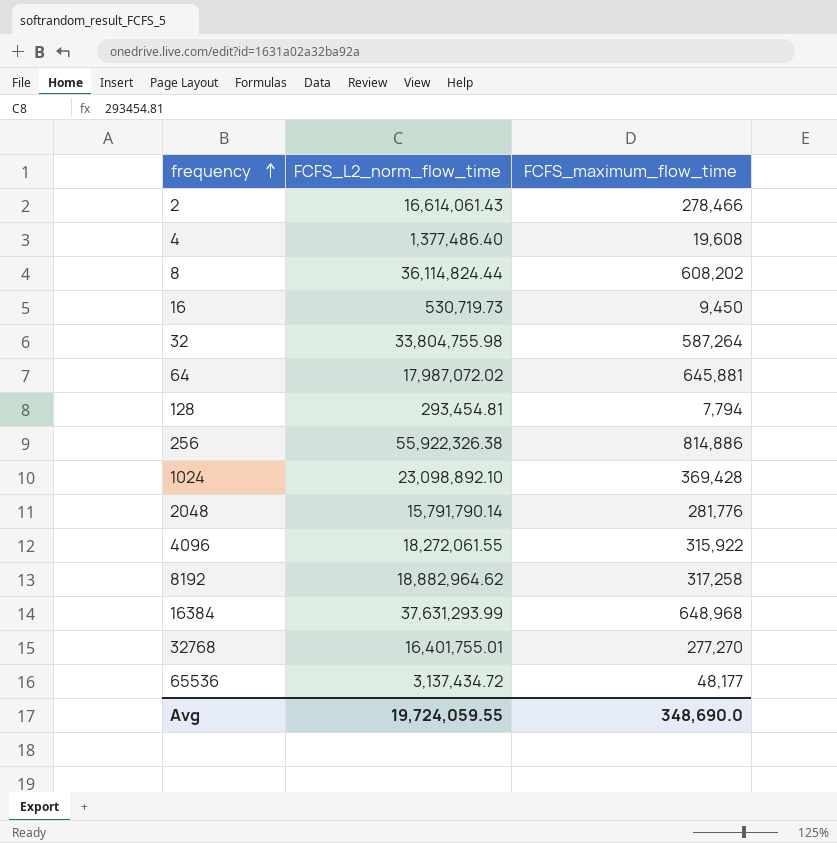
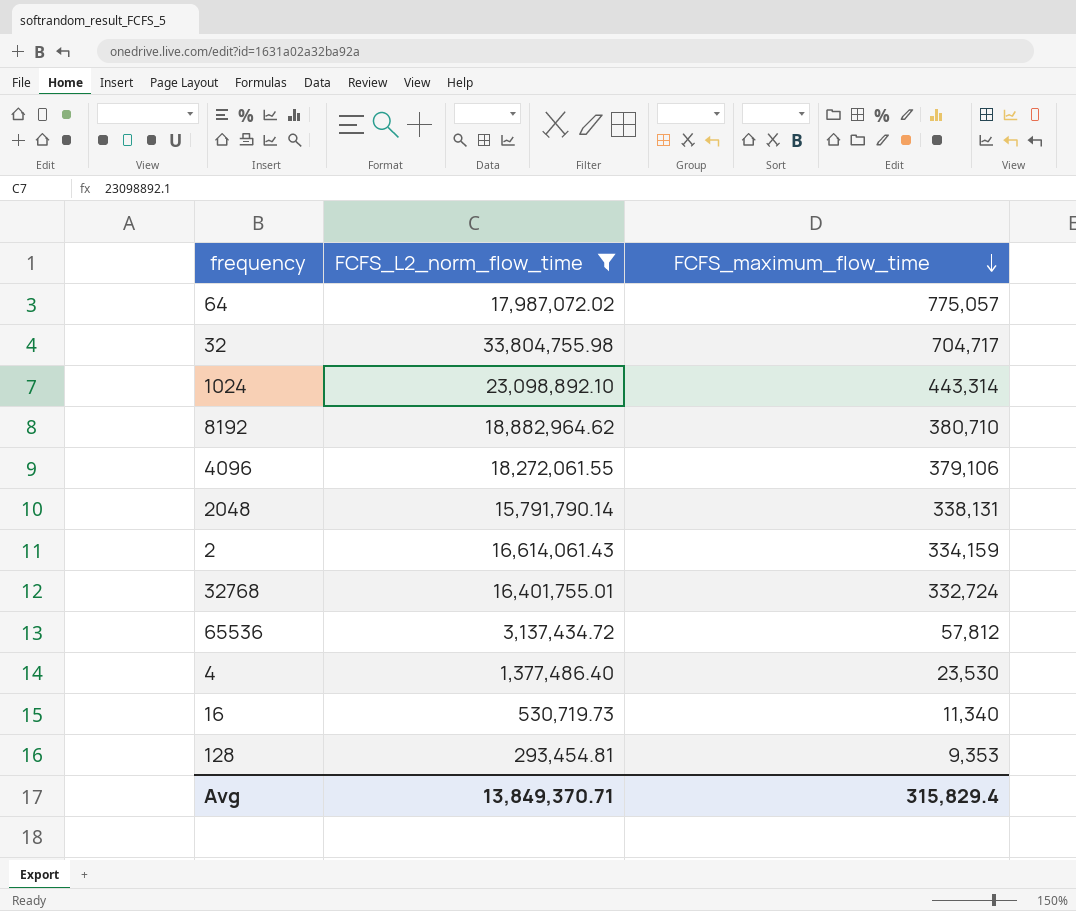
filter: none -> FCFS_L2_norm_flow_time <= 33,804,755.98
row order: frequency ascending -> FCFS_maximum_flow_time descending
64 | FCFS_maximum_flow_time: 645,881 -> 775,057
32 | FCFS_maximum_flow_time: 587,264 -> 704,717
1024 | FCFS_maximum_flow_time: 369,428 -> 443,314
8192 | FCFS_maximum_flow_time: 317,258 -> 380,710
4096 | FCFS_maximum_flow_time: 315,922 -> 379,106
2048 | FCFS_maximum_flow_time: 281,776 -> 338,131
2 | FCFS_maximum_flow_time: 278,466 -> 334,159
32768 | FCFS_maximum_flow_time: 277,270 -> 332,724
65536 | FCFS_maximum_flow_time: 48,177 -> 57,812
4 | FCFS_maximum_flow_time: 19,608 -> 23,530
16 | FCFS_maximum_flow_time: 9,450 -> 11,340
128 | FCFS_maximum_flow_time: 7,794 -> 9,353
Avg | FCFS_L2_norm_flow_time: 19,724,059.55 -> 13,849,370.71
Avg | FCFS_maximum_flow_time: 348,690.0 -> 315,829.4

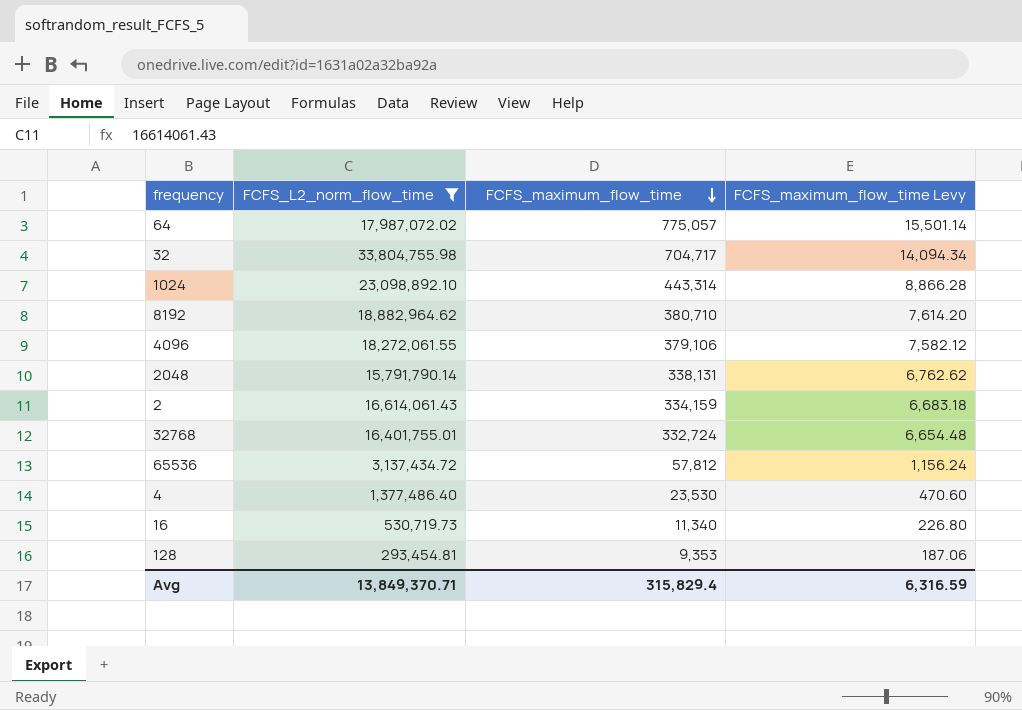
column FCFS_maximum_flow_time Levy | formula: none -> [FCFS_maximum_flow_time] * 0.02

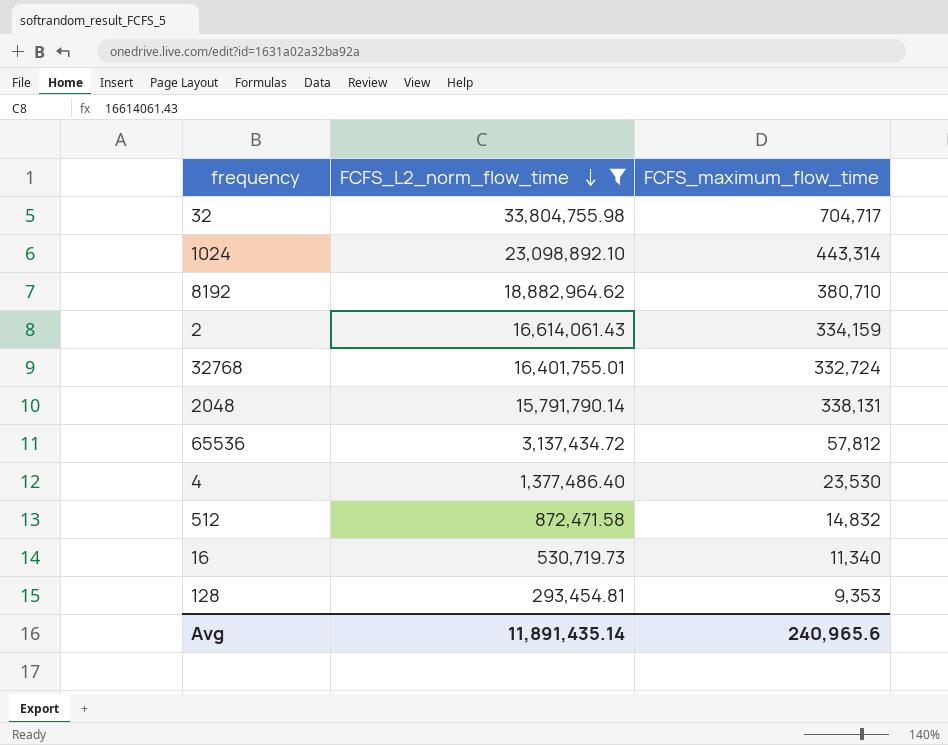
row order: FCFS_maximum_flow_time descending -> FCFS_L2_norm_flow_time descending
column FCFS_maximum_flow_time Levy | formula: [FCFS_maximum_flow_time] * 0.02 -> none
row 64: 17,987,072.02 | 775,057 | 15,501.14 -> none
row 4096: 18,272,061.55 | 379,106 | 7,582.12 -> none
row 512: none -> 872,471.58 | 14,832
Avg | FCFS_L2_norm_flow_time: 13,849,370.71 -> 11,891,435.14
Avg | FCFS_maximum_flow_time: 315,829.4 -> 240,965.6

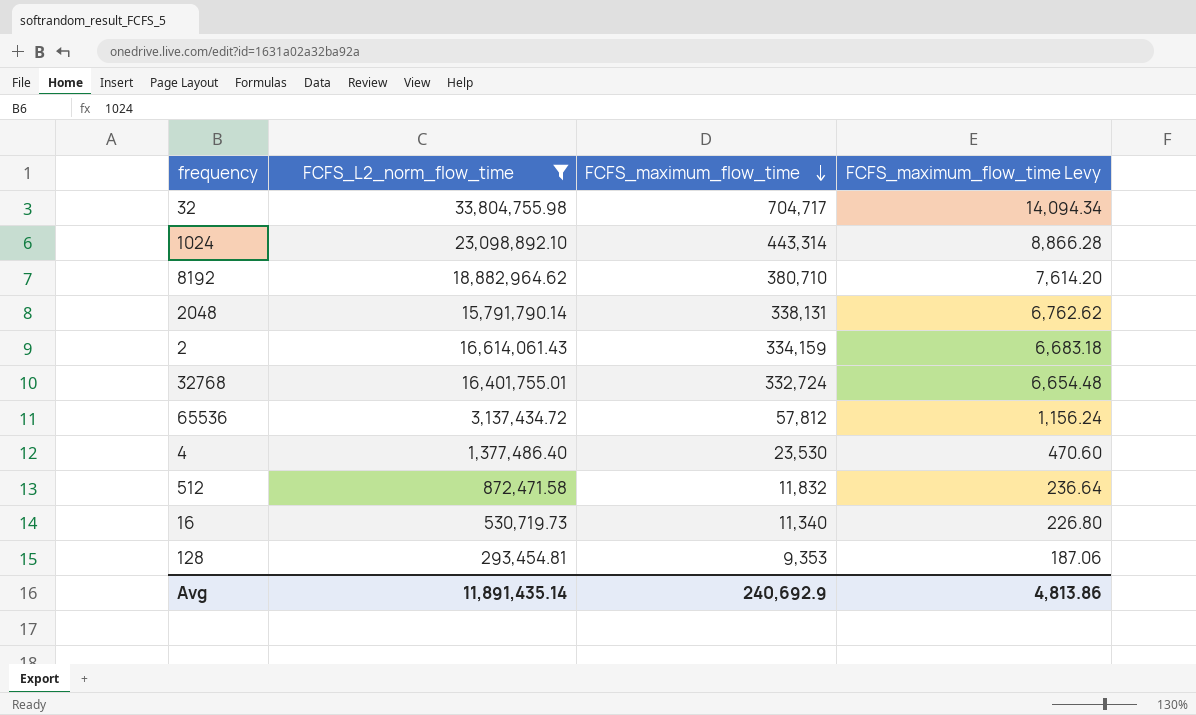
row order: FCFS_L2_norm_flow_time descending -> FCFS_maximum_flow_time descending
column FCFS_maximum_flow_time Levy | formula: none -> [FCFS_maximum_flow_time] * 0.02
512 | FCFS_maximum_flow_time: 14,832 -> 11,832
Avg | FCFS_maximum_flow_time: 240,965.6 -> 240,692.9

